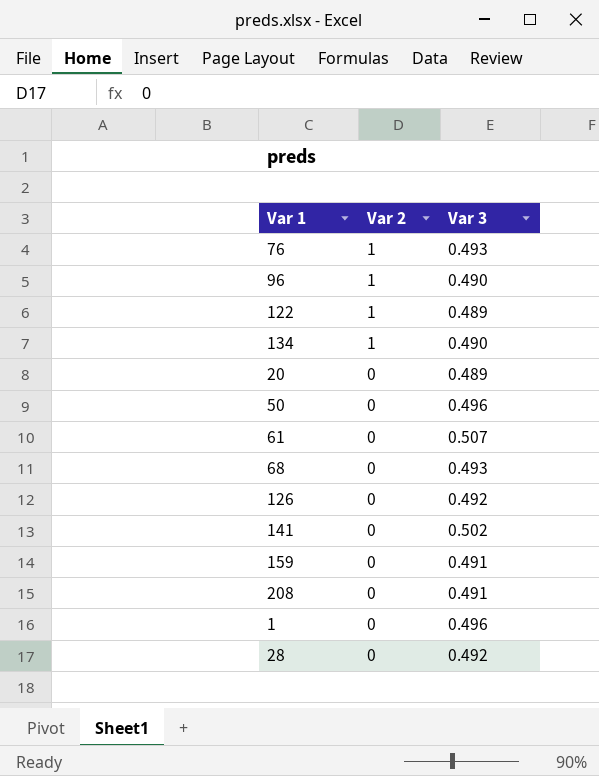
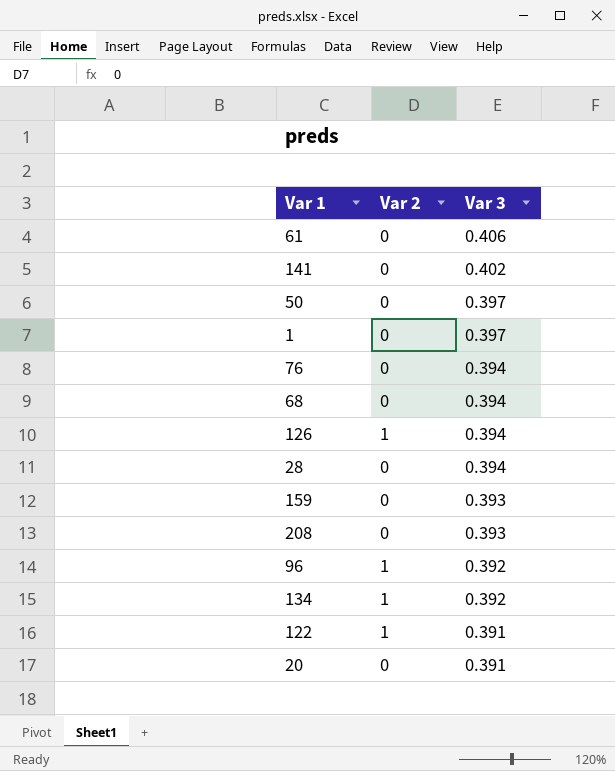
row order: Var 2 descending -> Var 3 descending
61 | Var 3: 0.507 -> 0.406
141 | Var 3: 0.502 -> 0.402
50 | Var 3: 0.496 -> 0.397
1 | Var 3: 0.496 -> 0.397
76 | Var 2: 1 -> 0
76 | Var 3: 0.493 -> 0.394
68 | Var 3: 0.493 -> 0.394
126 | Var 2: 0 -> 1
126 | Var 3: 0.492 -> 0.394
28 | Var 3: 0.492 -> 0.394
159 | Var 3: 0.491 -> 0.393
208 | Var 3: 0.491 -> 0.393
96 | Var 3: 0.490 -> 0.392
134 | Var 3: 0.490 -> 0.392
122 | Var 3: 0.489 -> 0.391
20 | Var 3: 0.489 -> 0.391

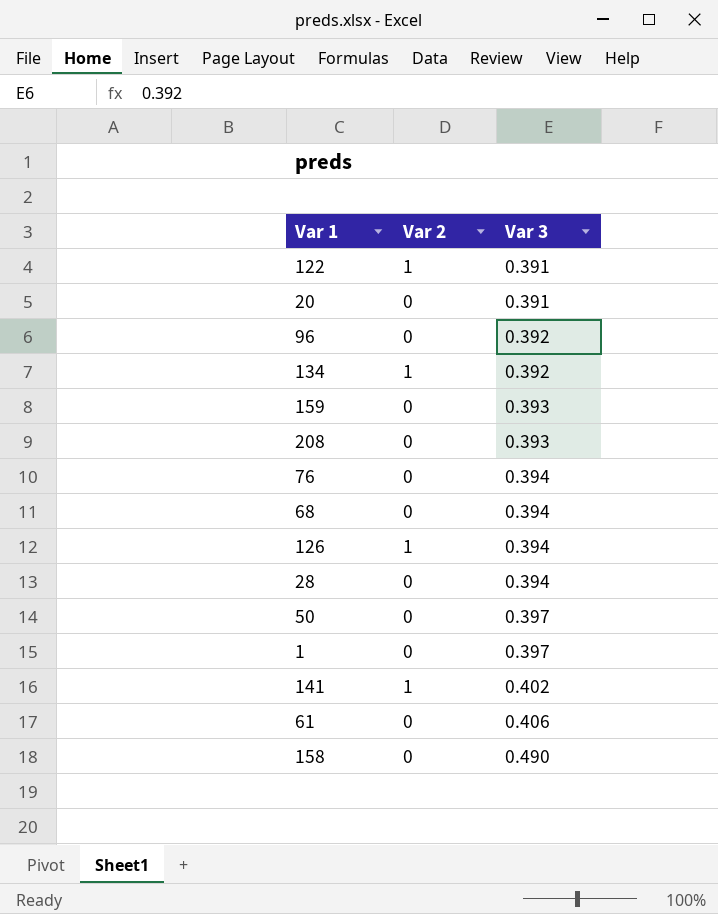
row order: Var 3 descending -> Var 3 ascending
96 | Var 2: 1 -> 0
141 | Var 2: 0 -> 1
row 158: none -> 0 | 0.490

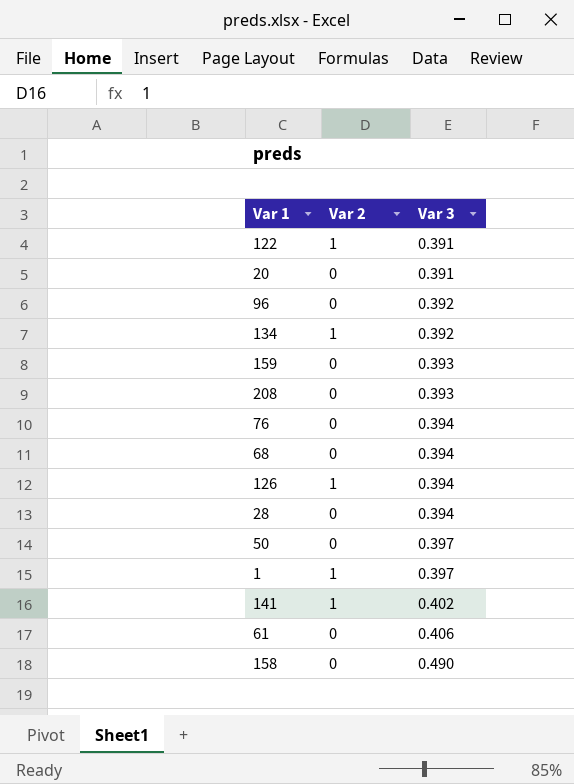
1 | Var 2: 0 -> 1

